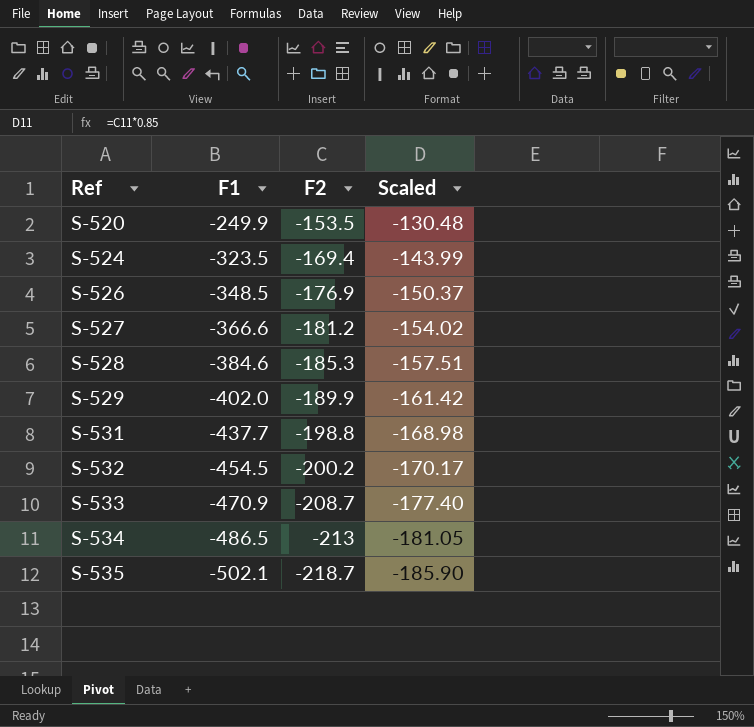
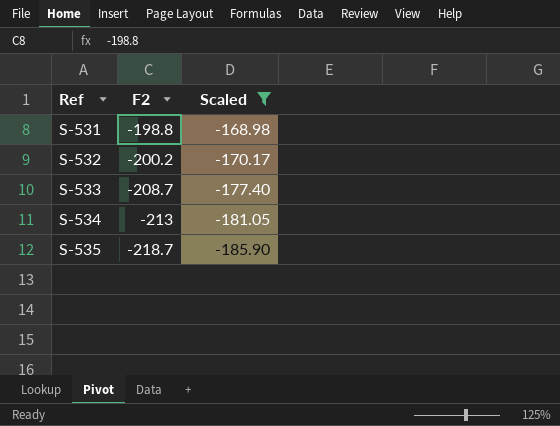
filter: none -> Scaled <= -168.98
column F1 | position: 2 -> none

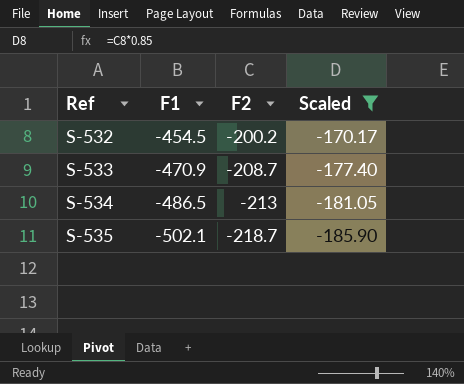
column F1 | position: none -> 2
row S-531: -198.8 | -168.98 -> none

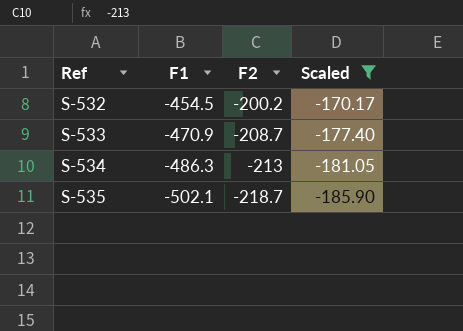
S-534 | F1: -486.5 -> -486.3

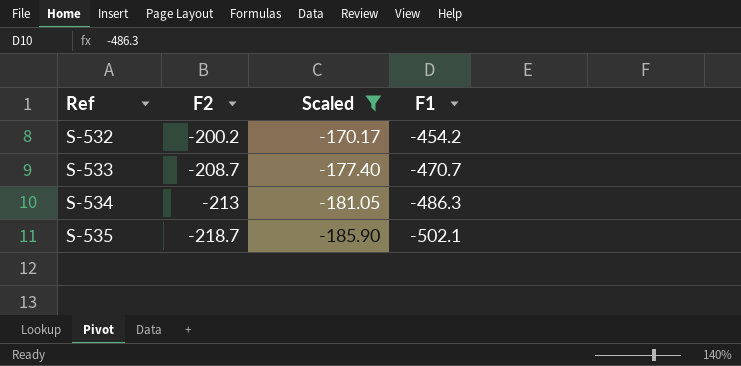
column F1 | position: 2 -> 4
S-532 | F1: -454.5 -> -454.2
S-533 | F1: -470.9 -> -470.7

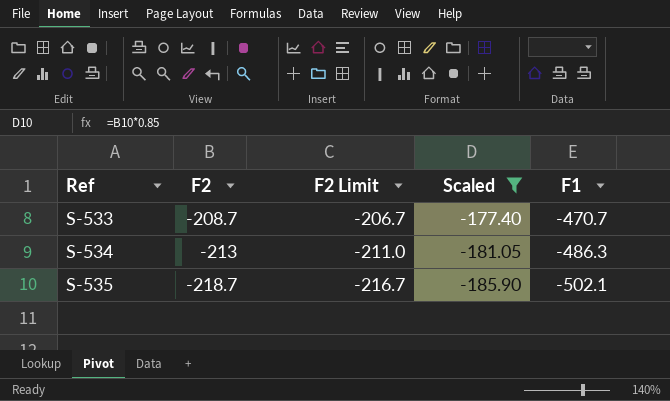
column F2 Limit | formula: none -> [F2] + 2
row S-532: -200.2 | -170.17 | -454.2 -> none

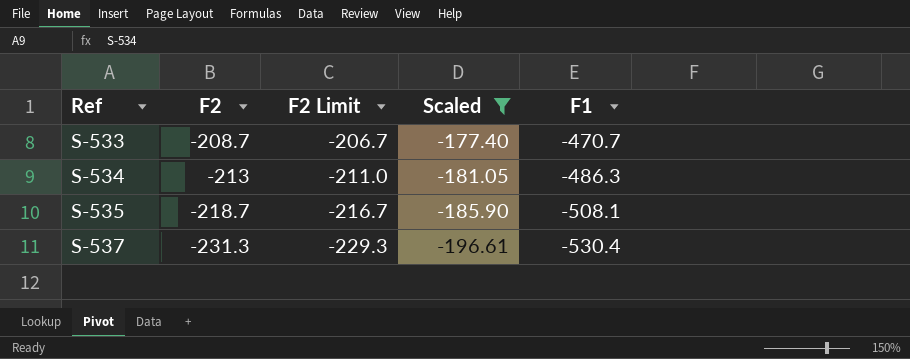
S-535 | F1: -502.1 -> -508.1
row S-537: none -> -231.3 | -229.3 | -196.61 | -530.4

